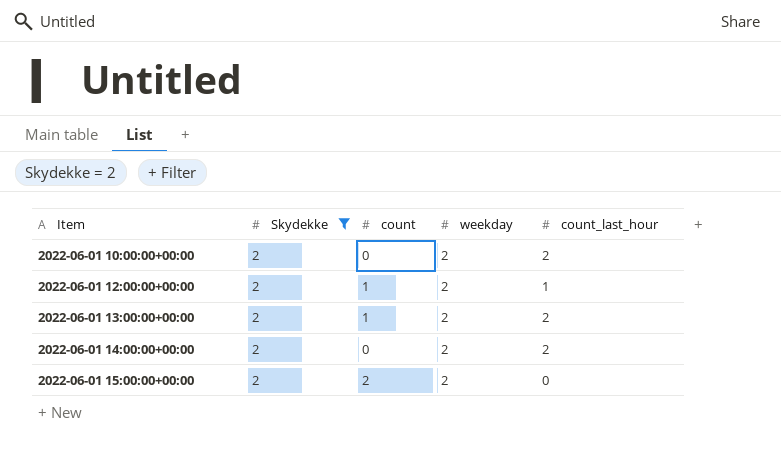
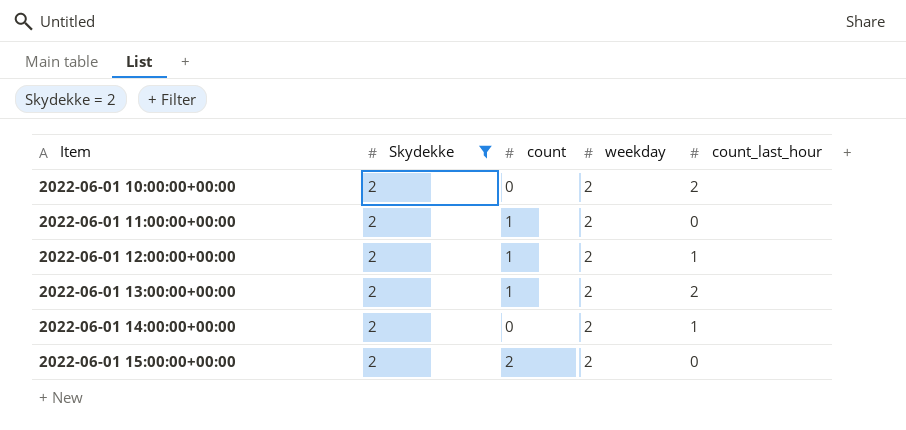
row 2022-06-01 11:00:00+00:00: none -> 2 | 1 | 2 | 0
2022-06-01 14:00:00+00:00 | count_last_hour: 2 -> 1

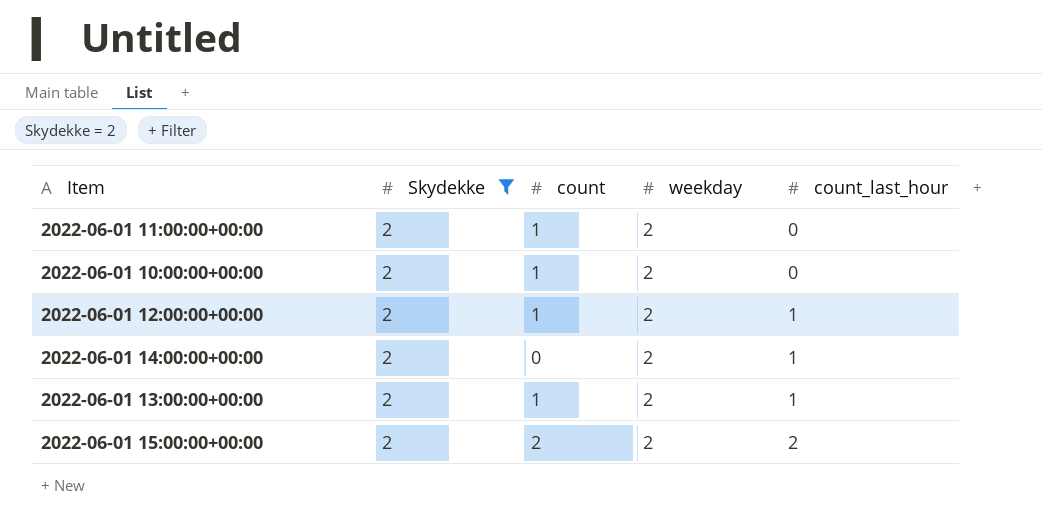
row order: Item ascending -> count_last_hour ascending
2022-06-01 10:00:00+00:00 | count: 0 -> 1
2022-06-01 10:00:00+00:00 | count_last_hour: 2 -> 0
2022-06-01 13:00:00+00:00 | count_last_hour: 2 -> 1
2022-06-01 15:00:00+00:00 | count_last_hour: 0 -> 2

